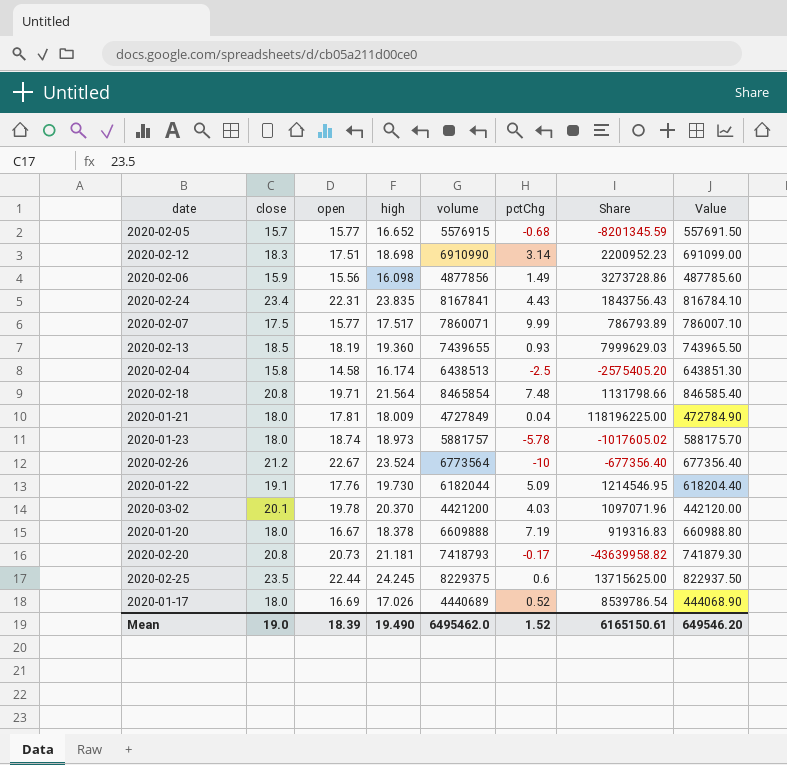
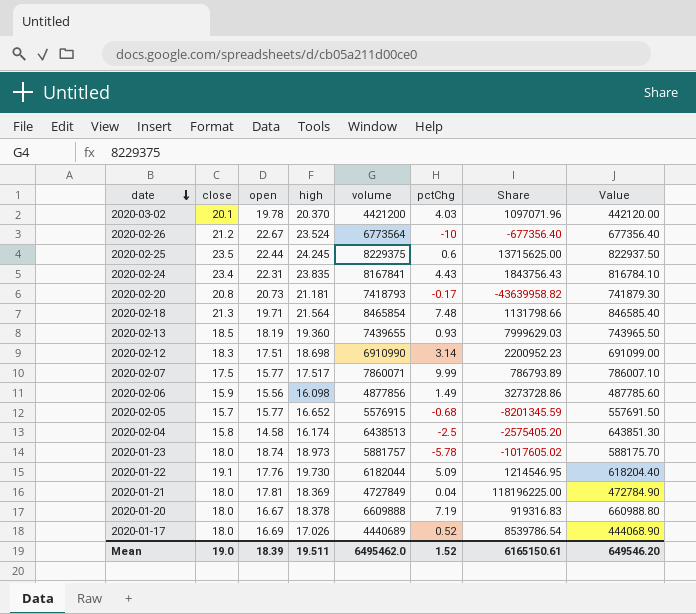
row order: none -> date descending
2020-02-18 | close: 20.8 -> 21.3
2020-01-21 | high: 18.009 -> 18.369
Mean | high: 19.490 -> 19.511

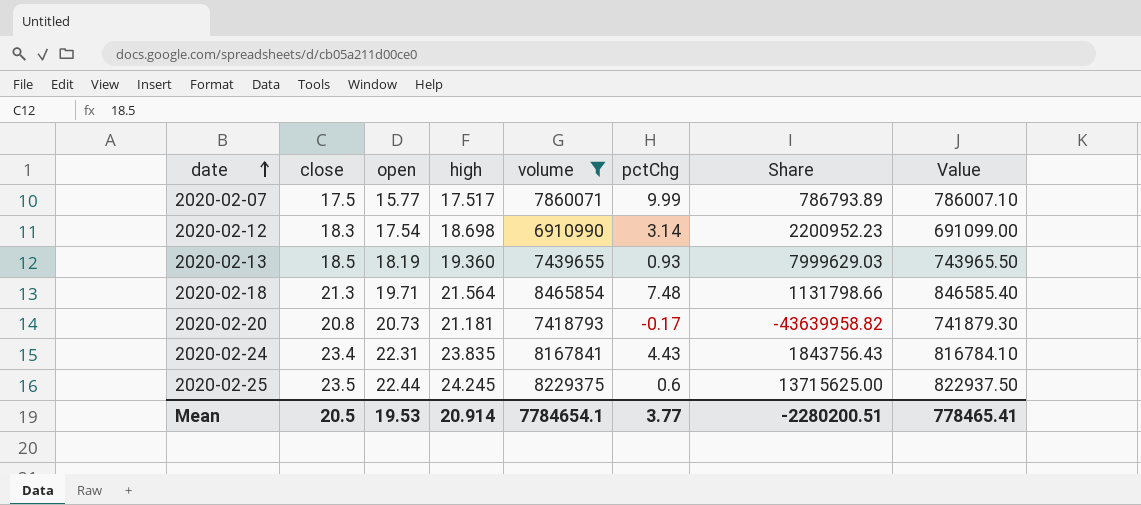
filter: none -> volume >= 6910990
row order: date descending -> date ascending
2020-02-12 | open: 17.51 -> 17.54
Mean | close: 19.0 -> 20.5
Mean | open: 18.39 -> 19.53
Mean | high: 19.511 -> 20.914
Mean | volume: 6495462.0 -> 7784654.1
Mean | pctChg: 1.52 -> 3.77
Mean | Share: 6165150.61 -> -2280200.51
Mean | Value: 649546.20 -> 778465.41

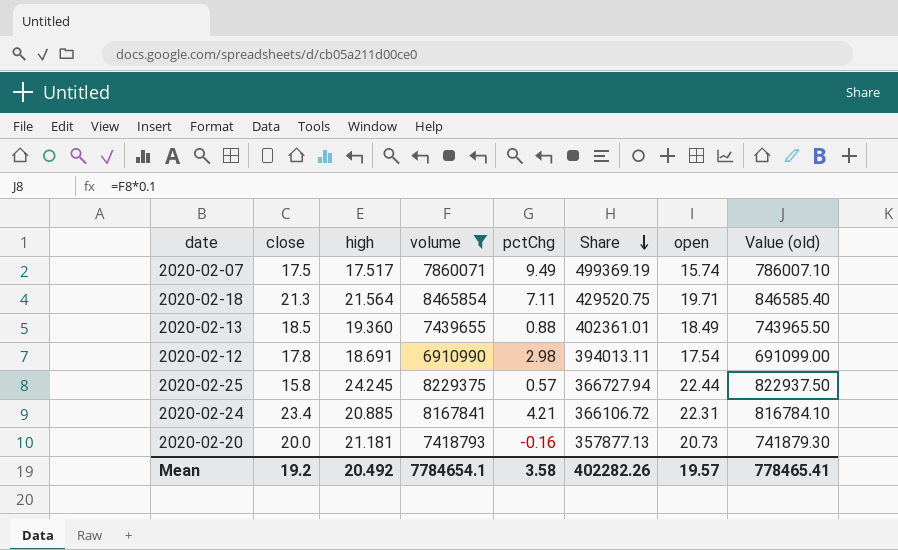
row order: date ascending -> Share descending
column Share | formula: [volume] / [pctChg] -> [volume] / [open]
column open | position: 3 -> 7
column name: Value -> Value (old)
2020-02-07 | pctChg: 9.99 -> 9.49
2020-02-07 | open: 15.77 -> 15.74
2020-02-18 | pctChg: 7.48 -> 7.11
2020-02-13 | pctChg: 0.93 -> 0.88
2020-02-13 | open: 18.19 -> 18.49
2020-02-12 | close: 18.3 -> 17.8
2020-02-12 | high: 18.698 -> 18.691
2020-02-12 | pctChg: 3.14 -> 2.98
2020-02-25 | close: 23.5 -> 15.8
2020-02-25 | pctChg: 0.6 -> 0.57
2020-02-24 | high: 23.835 -> 20.885
2020-02-24 | pctChg: 4.43 -> 4.21
2020-02-20 | close: 20.8 -> 20.0
2020-02-20 | pctChg: -0.17 -> -0.16
Mean | close: 20.5 -> 19.2
Mean | high: 20.914 -> 20.492
Mean | pctChg: 3.77 -> 3.58
Mean | Share: -2280200.51 -> 402282.26
Mean | open: 19.53 -> 19.57

